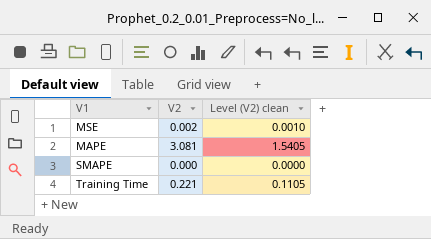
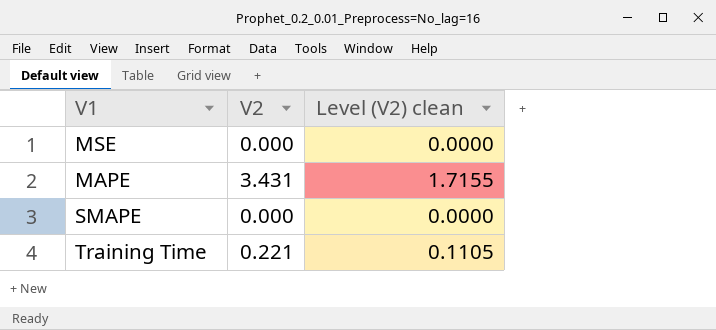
MSE | V2: 0.002 -> 0.000
MSE | Level (V2) clean: 0.0010 -> 0.0000
MAPE | V2: 3.081 -> 3.431
MAPE | Level (V2) clean: 1.5405 -> 1.7155

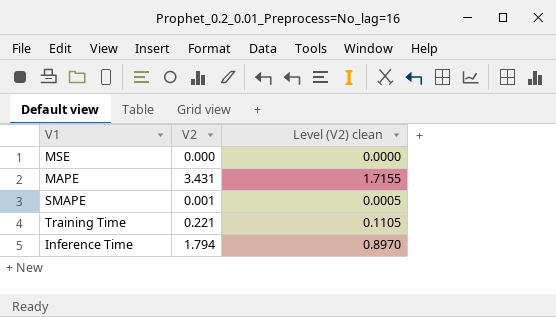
SMAPE | V2: 0.000 -> 0.001
SMAPE | Level (V2) clean: 0.0000 -> 0.0005
row Inference Time: none -> 1.794 | 0.8970

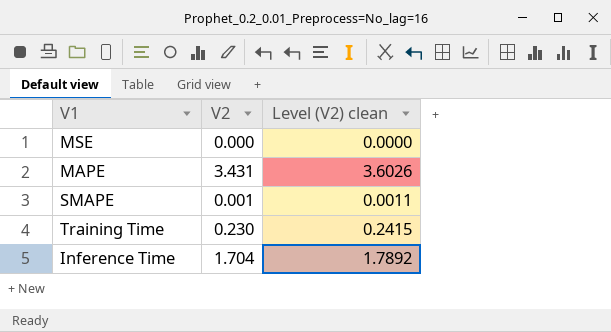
column Level (V2) clean | formula: [V2] * 0.5 -> [V2] * 1.05
Training Time | V2: 0.221 -> 0.230
Inference Time | V2: 1.794 -> 1.704

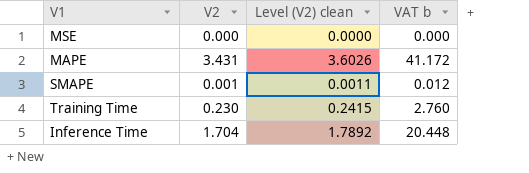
column VAT b | formula: none -> [V2] * 12

